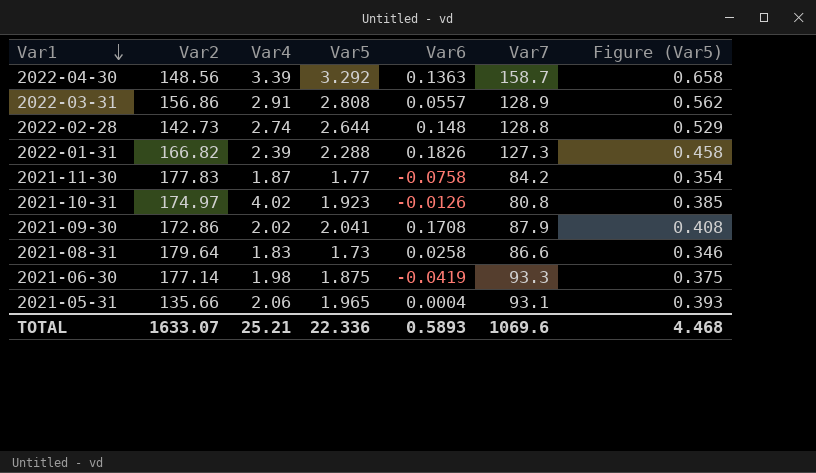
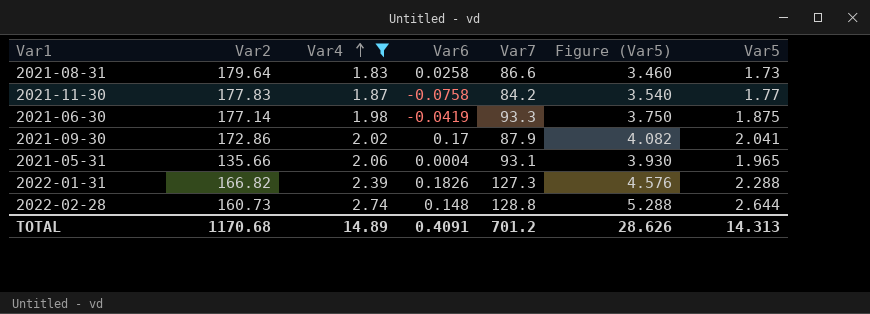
filter: none -> Var4 <= 2.74
row order: Var1 descending -> Var4 ascending
column Figure (Var5) | formula: [Var5] * 0.2 -> [Var5] * 2
column Var5 | position: 4 -> 7
2021-09-30 | Var6: 0.1708 -> 0.17
2022-02-28 | Var2: 142.73 -> 160.73
TOTAL | Var2: 1633.07 -> 1170.68
TOTAL | Var4: 25.21 -> 14.89
TOTAL | Var6: 0.5893 -> 0.4091
TOTAL | Var7: 1069.6 -> 701.2
TOTAL | Figure (Var5): 4.468 -> 28.626
TOTAL | Var5: 22.336 -> 14.313

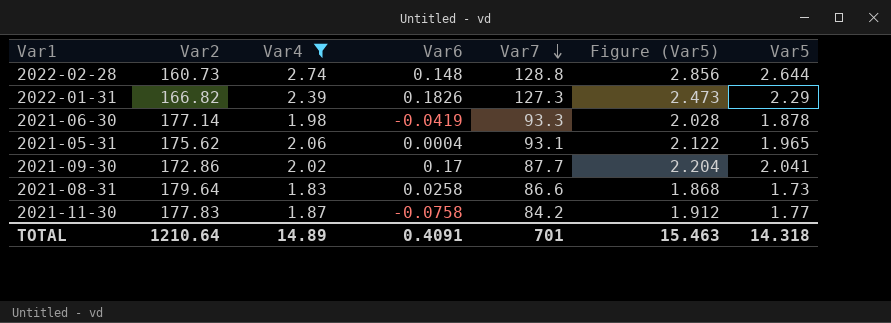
row order: Var4 ascending -> Var7 descending
column Figure (Var5) | formula: [Var5] * 2 -> [Var5] * 1.08
2022-01-31 | Var5: 2.288 -> 2.29
2021-06-30 | Var5: 1.875 -> 1.878
2021-05-31 | Var2: 135.66 -> 175.62
2021-09-30 | Var7: 87.9 -> 87.7
TOTAL | Var2: 1170.68 -> 1210.64
TOTAL | Var7: 701.2 -> 701
TOTAL | Figure (Var5): 28.626 -> 15.463
TOTAL | Var5: 14.313 -> 14.318

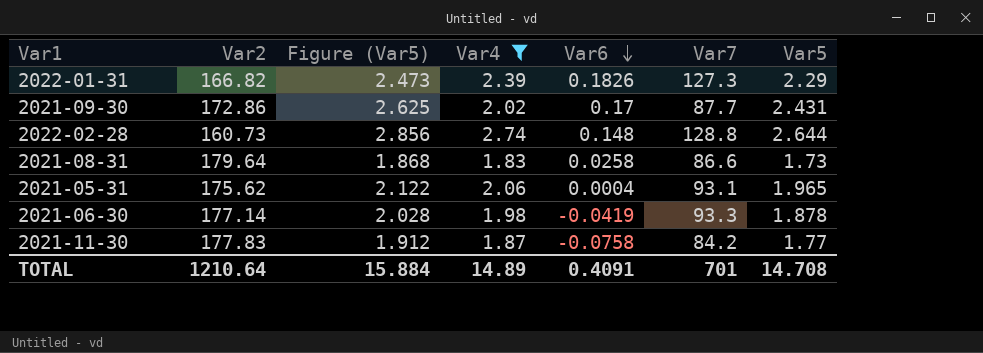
row order: Var7 descending -> Var6 descending
column Figure (Var5) | position: 6 -> 3
2021-09-30 | Figure (Var5): 2.204 -> 2.625
2021-09-30 | Var5: 2.041 -> 2.431
TOTAL | Figure (Var5): 15.463 -> 15.884
TOTAL | Var5: 14.318 -> 14.708

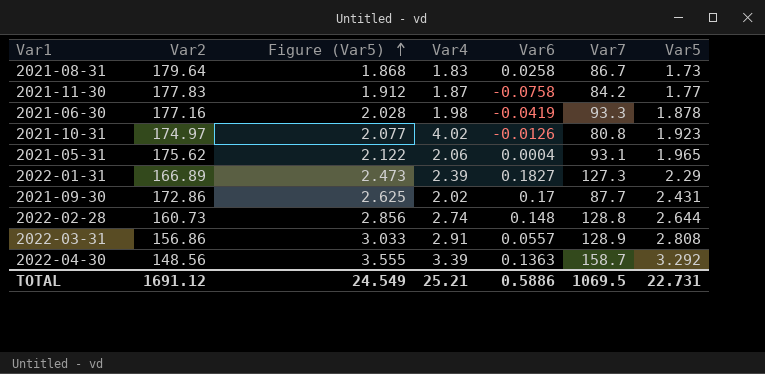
filter: Var4 <= 2.74 -> none
row order: Var6 descending -> Figure (Var5) ascending
2021-08-31 | Var7: 86.6 -> 86.7
2021-06-30 | Var2: 177.14 -> 177.16
2022-01-31 | Var2: 166.82 -> 166.89
2022-01-31 | Var6: 0.1826 -> 0.1827
TOTAL | Var2: 1210.64 -> 1691.12
TOTAL | Figure (Var5): 15.884 -> 24.549
TOTAL | Var4: 14.89 -> 25.21
TOTAL | Var6: 0.4091 -> 0.5886
TOTAL | Var7: 701 -> 1069.5
TOTAL | Var5: 14.708 -> 22.731

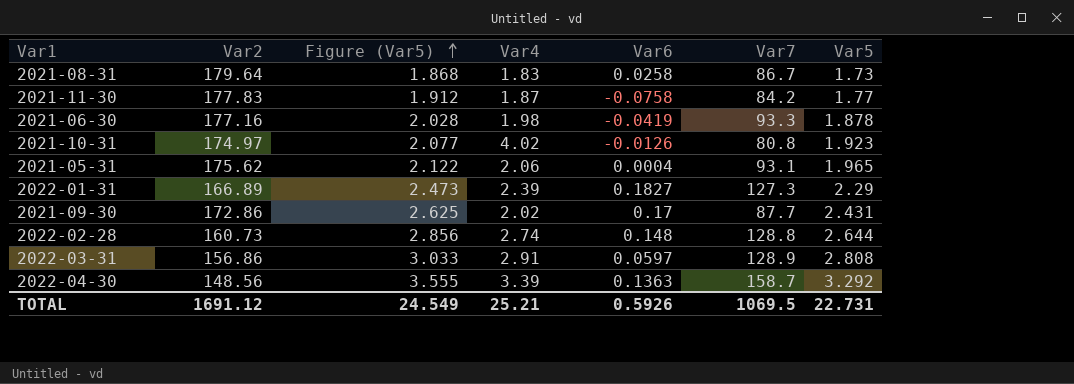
2022-03-31 | Var6: 0.0557 -> 0.0597
TOTAL | Var6: 0.5886 -> 0.5926

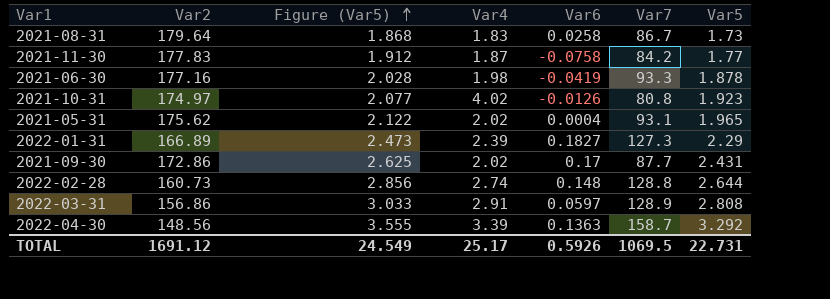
2021-05-31 | Var4: 2.06 -> 2.02
TOTAL | Var4: 25.21 -> 25.17

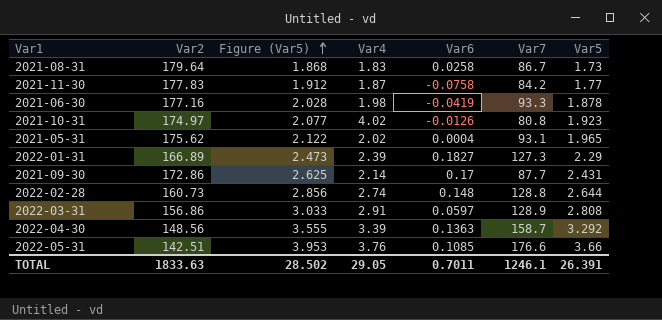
2021-09-30 | Var4: 2.02 -> 2.14
row 2022-05-31: none -> 142.51 | 3.953 | 3.76 | 0.1085 | 176.6 | 3.66
TOTAL | Var2: 1691.12 -> 1833.63
TOTAL | Figure (Var5): 24.549 -> 28.502
TOTAL | Var4: 25.17 -> 29.05
TOTAL | Var6: 0.5926 -> 0.7011
TOTAL | Var7: 1069.5 -> 1246.1
TOTAL | Var5: 22.731 -> 26.391

